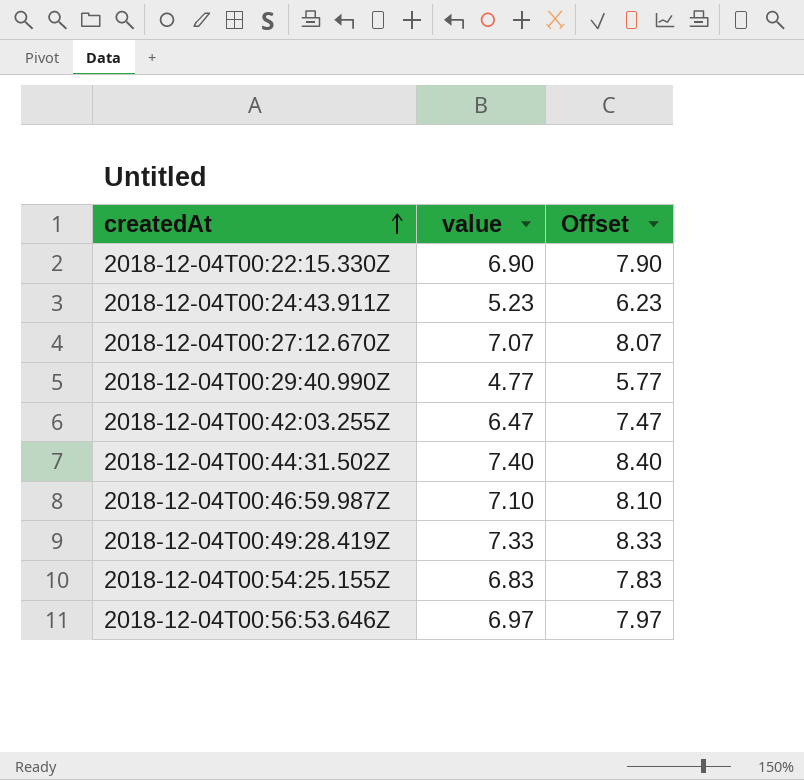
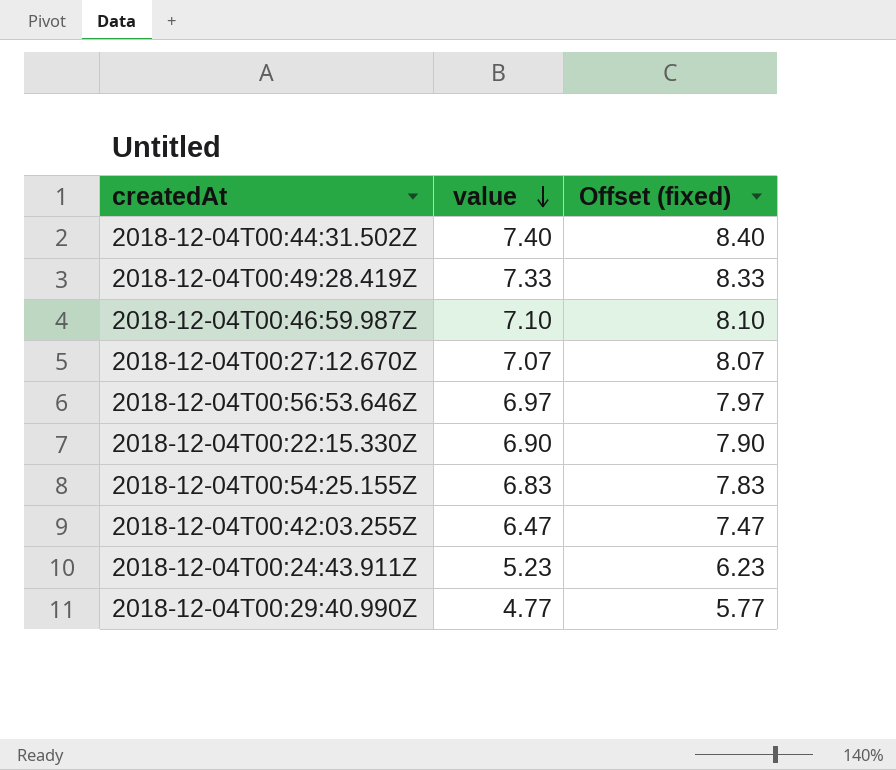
row order: createdAt ascending -> value descending
column name: Offset -> Offset (fixed)

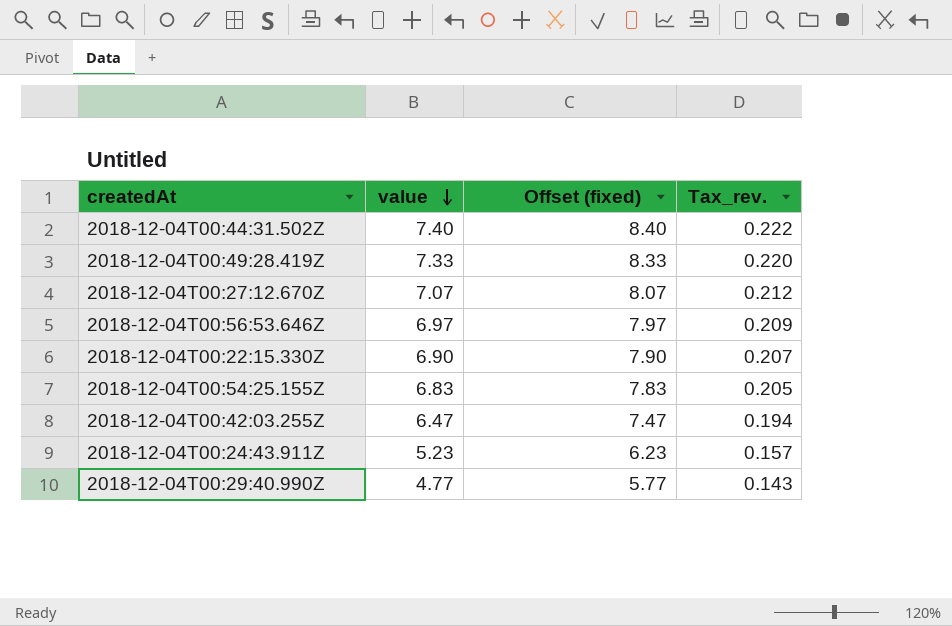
column Tax_rev. | formula: none -> [value] * 0.03
row 2018-12-04T00:46:59.987Z: 7.10 | 8.10 -> none

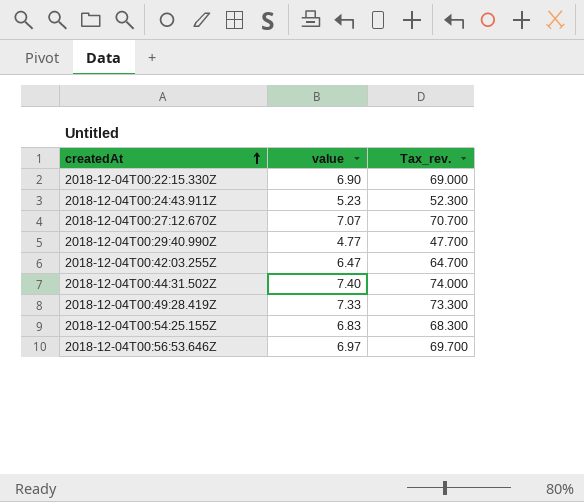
row order: value descending -> createdAt ascending
column Offset (fixed) | formula: [value] + 1 -> none
column Tax_rev. | formula: [value] * 0.03 -> [value] * 10

